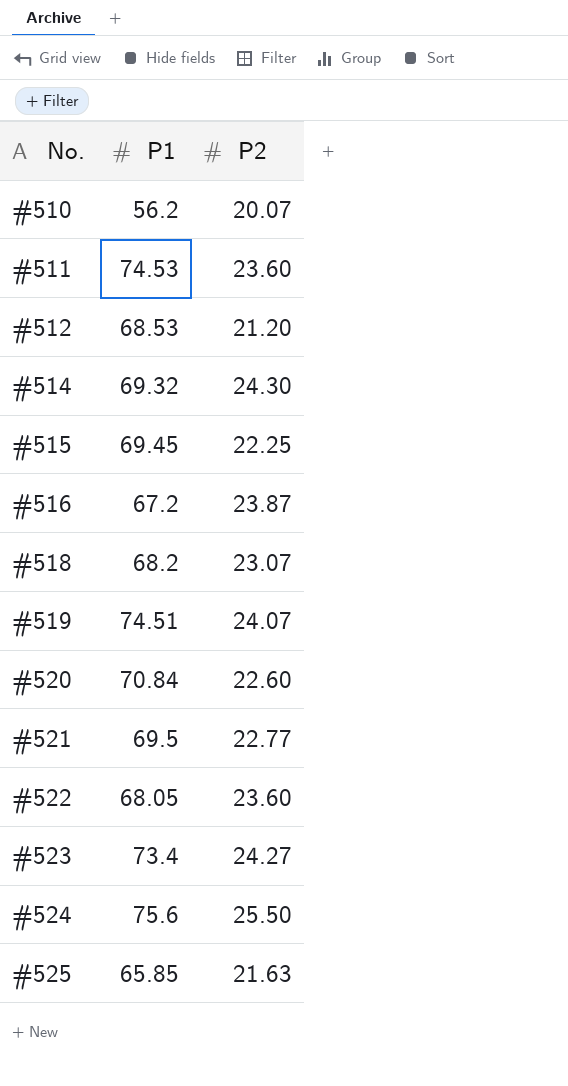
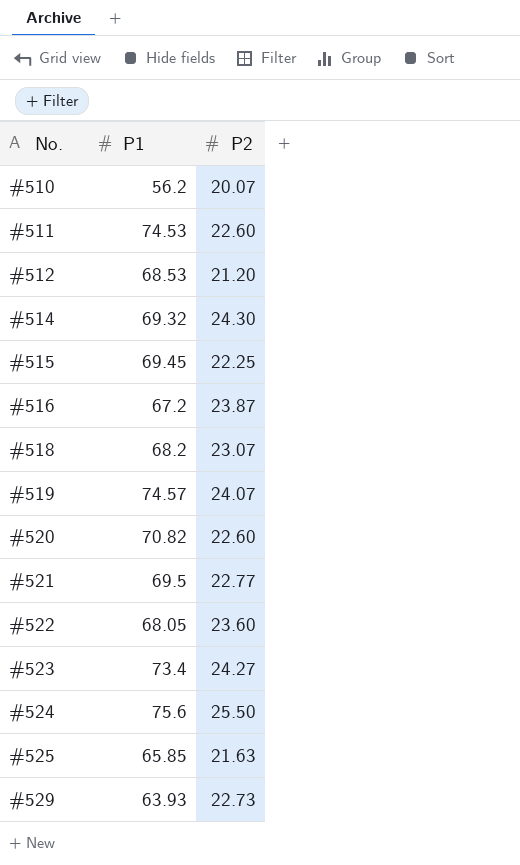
#511 | P2: 23.60 -> 22.60
#519 | P1: 74.51 -> 74.57
#520 | P1: 70.84 -> 70.82
row #529: none -> 63.93 | 22.73

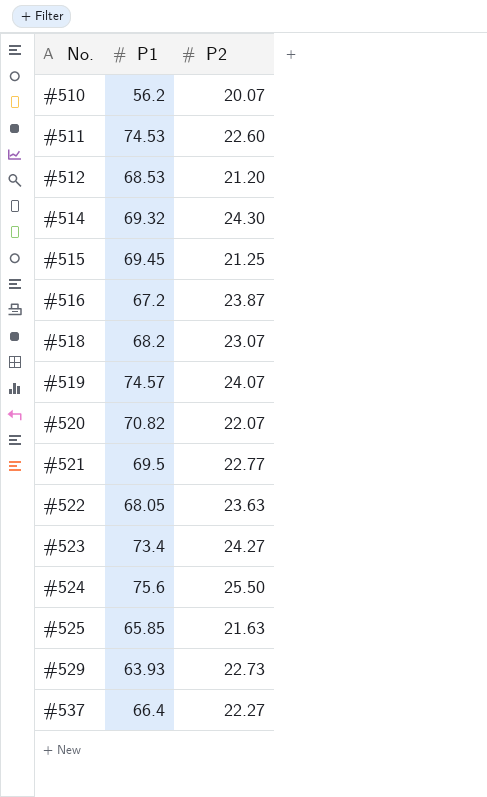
#515 | P2: 22.25 -> 21.25
#520 | P2: 22.60 -> 22.07
#522 | P2: 23.60 -> 23.63
row #537: none -> 66.4 | 22.27

